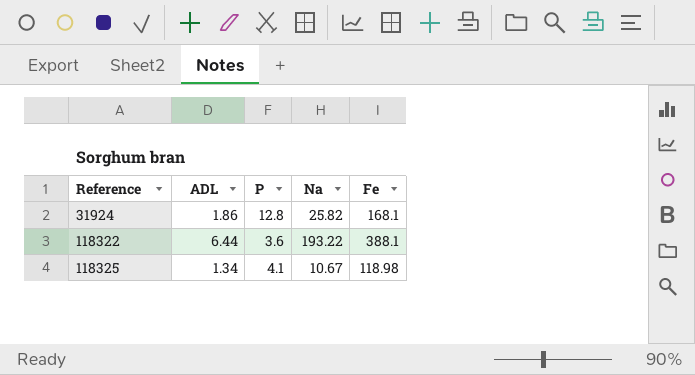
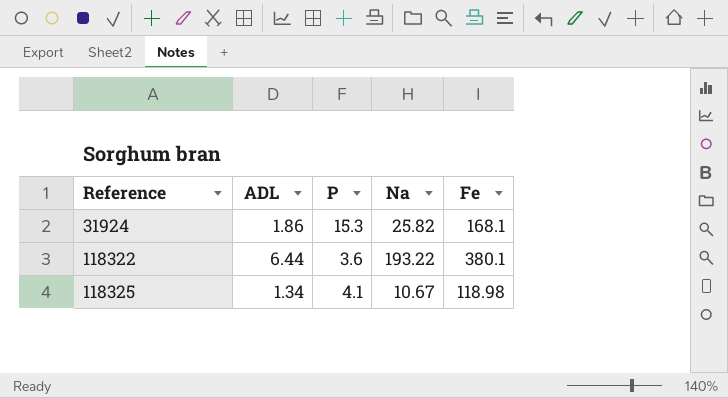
31924 | P: 12.8 -> 15.3
118322 | Fe: 388.1 -> 380.1

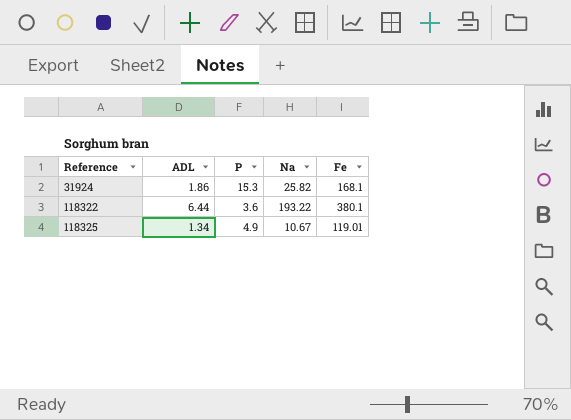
118325 | P: 4.1 -> 4.9
118325 | Fe: 118.98 -> 119.01

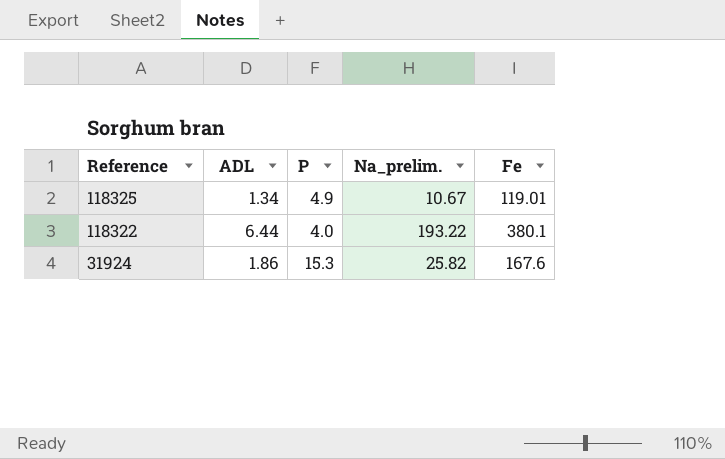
row order: Reference ascending -> Reference descending
column name: Na -> Na_prelim.
118322 | P: 3.6 -> 4.0
31924 | Fe: 168.1 -> 167.6

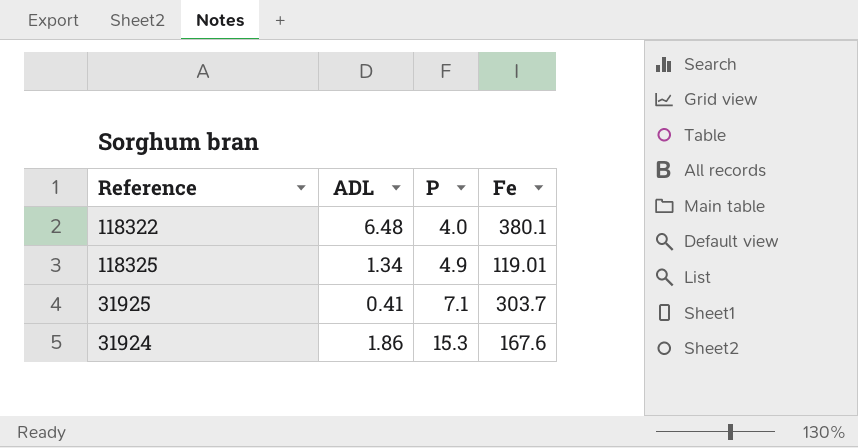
row order: Reference descending -> P ascending
column Na_prelim. | position: 4 -> none
118322 | ADL: 6.44 -> 6.48
row 31925: none -> 0.41 | 7.1 | 303.7

